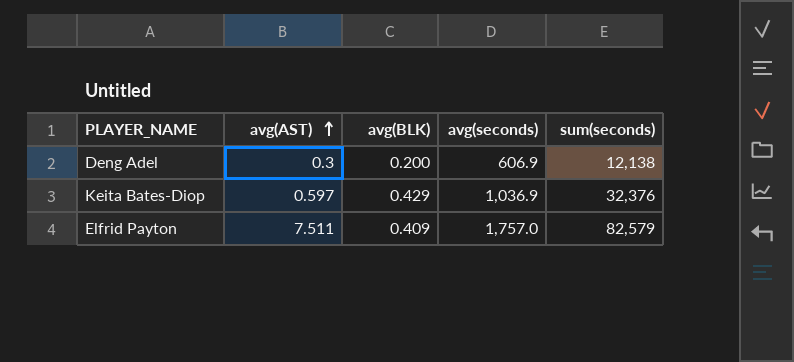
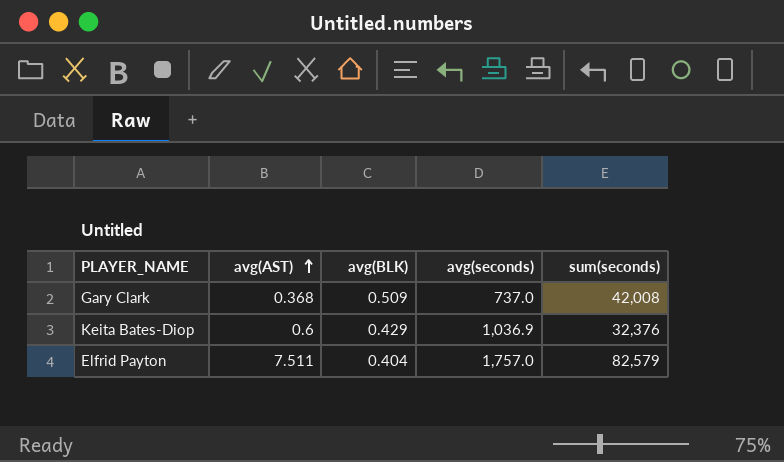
row Deng Adel: 0.3 | 0.200 | 606.9 | 12,138 -> none
row Gary Clark: none -> 0.368 | 0.509 | 737.0 | 42,008
Keita Bates-Diop | avg(AST): 0.597 -> 0.6
Elfrid Payton | avg(BLK): 0.409 -> 0.404

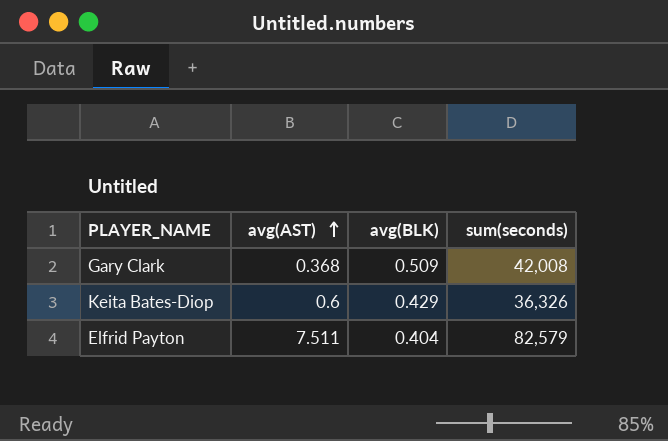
column avg(seconds) | position: 4 -> none
Keita Bates-Diop | sum(seconds): 32,376 -> 36,326

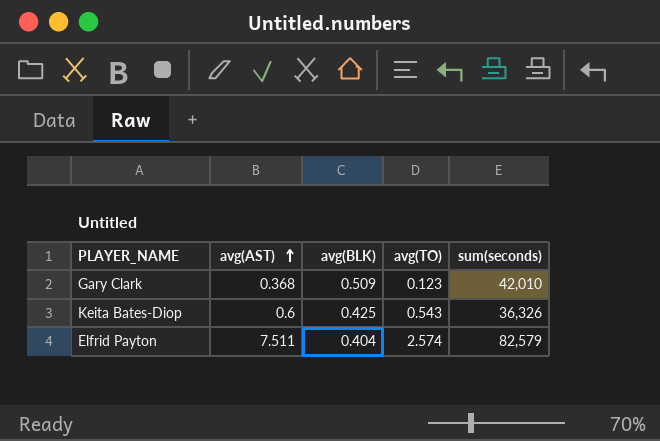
column avg(TO) | position: none -> 4
Gary Clark | sum(seconds): 42,008 -> 42,010
Keita Bates-Diop | avg(BLK): 0.429 -> 0.425

